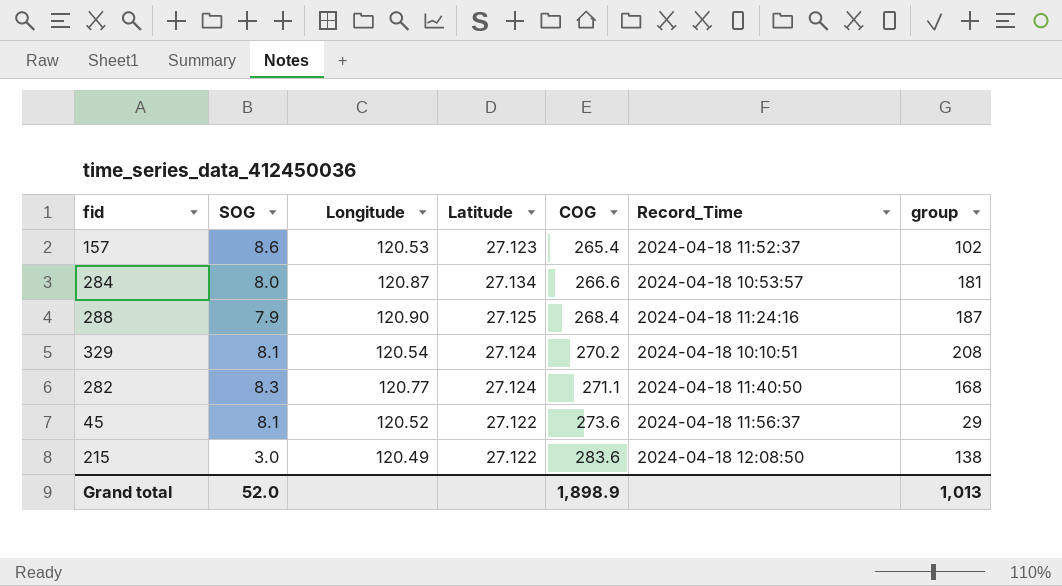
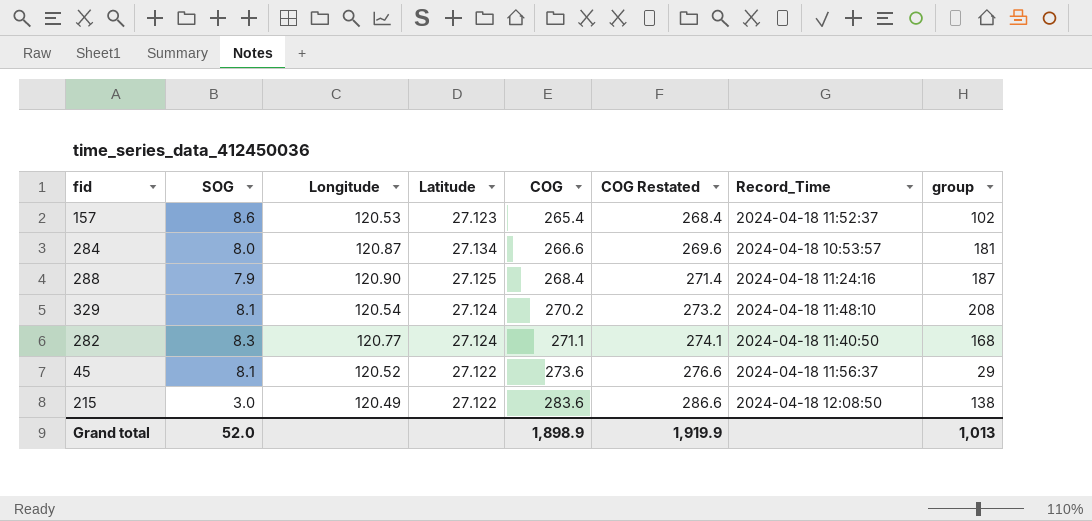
column COG Restated | formula: none -> [COG] + 3
329 | Record_Time: 2024-04-18 10:10:51 -> 2024-04-18 11:48:10

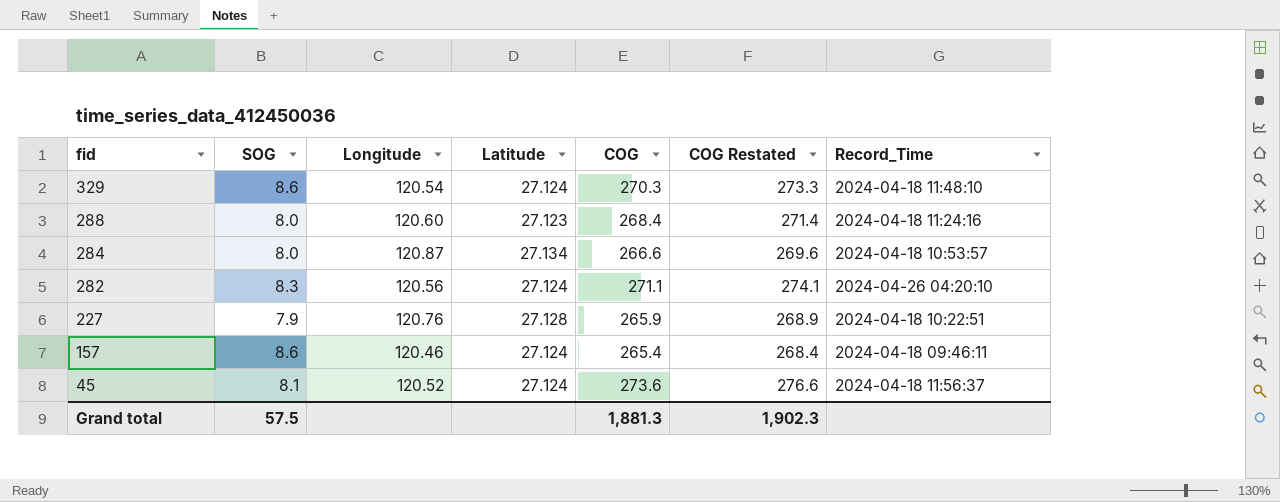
row order: COG ascending -> fid descending
column group | position: 8 -> none
row 215: 3.0 | 120.49 | 27.122 | 283.6 | 286.6 | 2024-04-18 12:08:50 | 138 -> none
329 | SOG: 8.1 -> 8.6
329 | COG: 270.2 -> 270.3
329 | COG Restated: 273.2 -> 273.3
288 | SOG: 7.9 -> 8.0
288 | Longitude: 120.90 -> 120.60
288 | Latitude: 27.125 -> 27.123
282 | Longitude: 120.77 -> 120.56
282 | Record_Time: 2024-04-18 11:40:50 -> 2024-04-26 04:20:10
row 227: none -> 7.9 | 120.76 | 27.128 | 265.9 | 268.9 | 2024-04-18 10:22:51
157 | Longitude: 120.53 -> 120.46
157 | Latitude: 27.123 -> 27.124
157 | Record_Time: 2024-04-18 11:52:37 -> 2024-04-18 09:46:11
45 | Latitude: 27.122 -> 27.124
Grand total | SOG: 52.0 -> 57.5
Grand total | COG: 1,898.9 -> 1,881.3
Grand total | COG Restated: 1,919.9 -> 1,902.3

